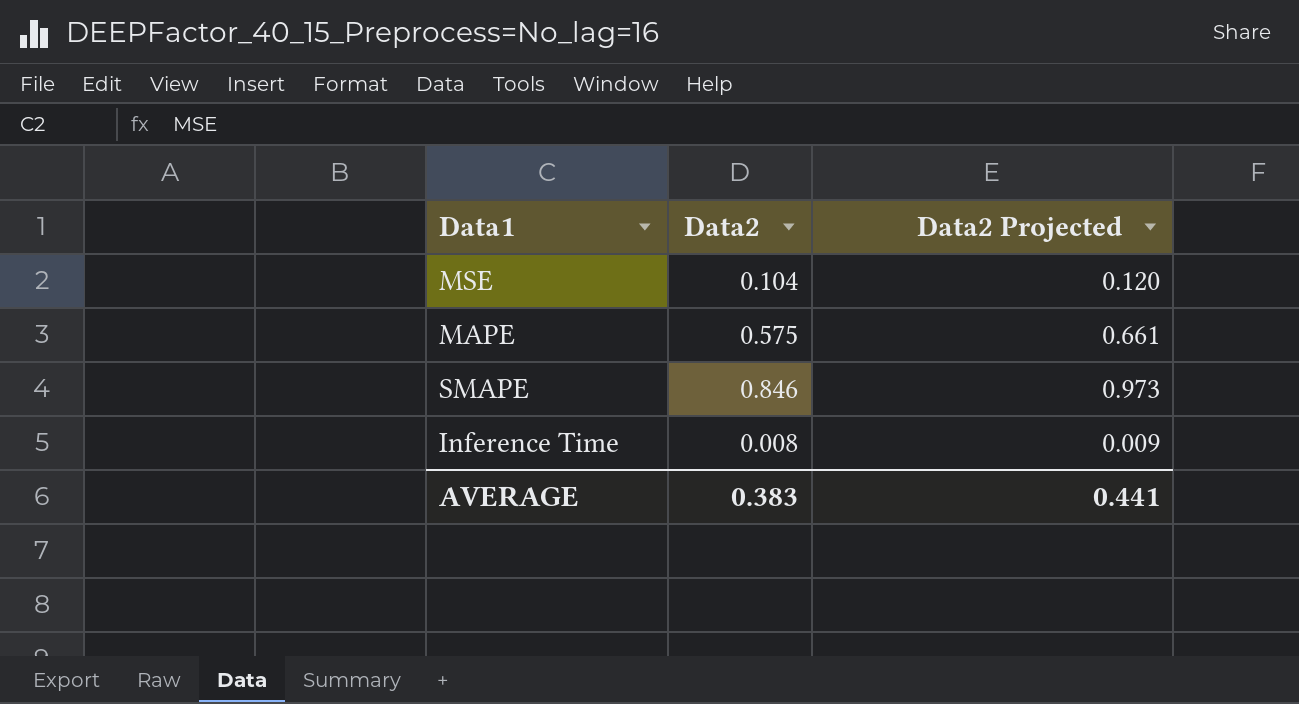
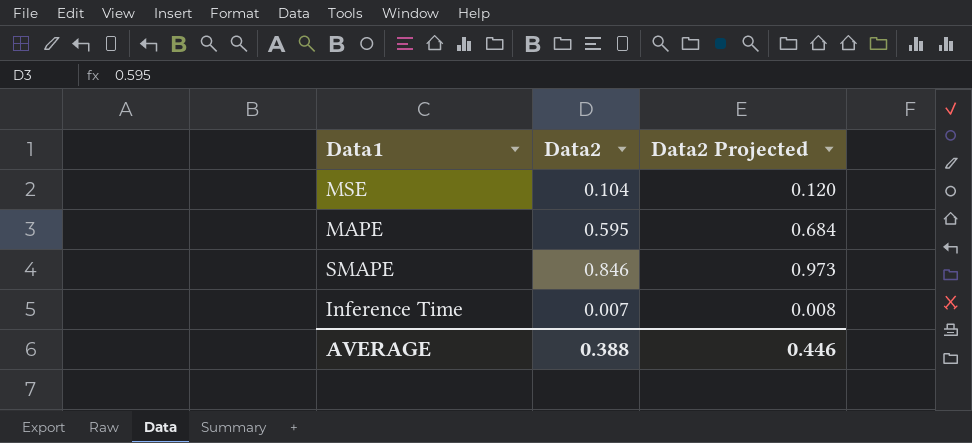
MAPE | Data2: 0.575 -> 0.595
MAPE | Data2 Projected: 0.661 -> 0.684
Inference Time | Data2: 0.008 -> 0.007
Inference Time | Data2 Projected: 0.009 -> 0.008
AVERAGE | Data2: 0.383 -> 0.388
AVERAGE | Data2 Projected: 0.441 -> 0.446

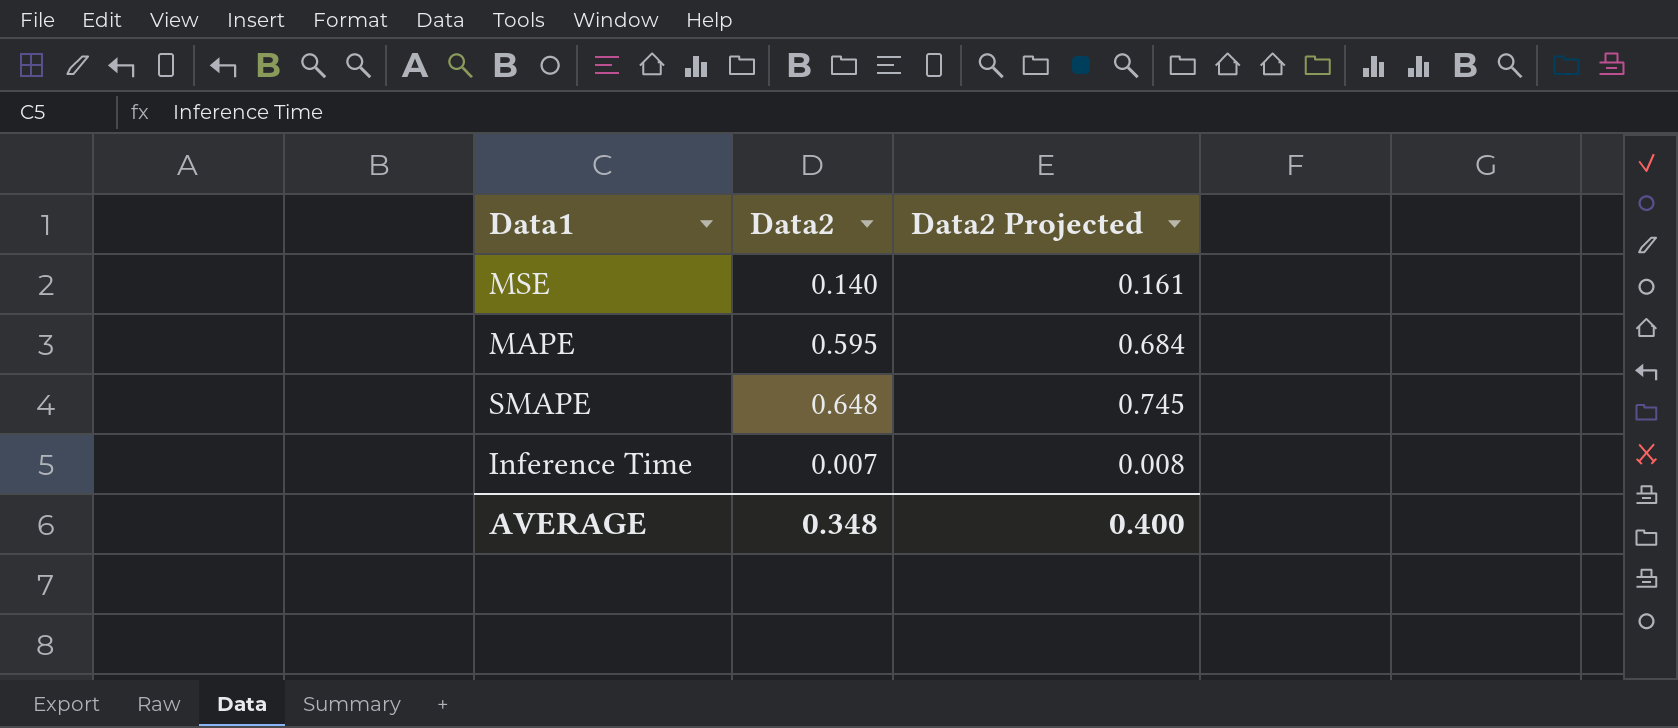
MSE | Data2: 0.104 -> 0.140
MSE | Data2 Projected: 0.120 -> 0.161
SMAPE | Data2: 0.846 -> 0.648
SMAPE | Data2 Projected: 0.973 -> 0.745
AVERAGE | Data2: 0.388 -> 0.348
AVERAGE | Data2 Projected: 0.446 -> 0.400

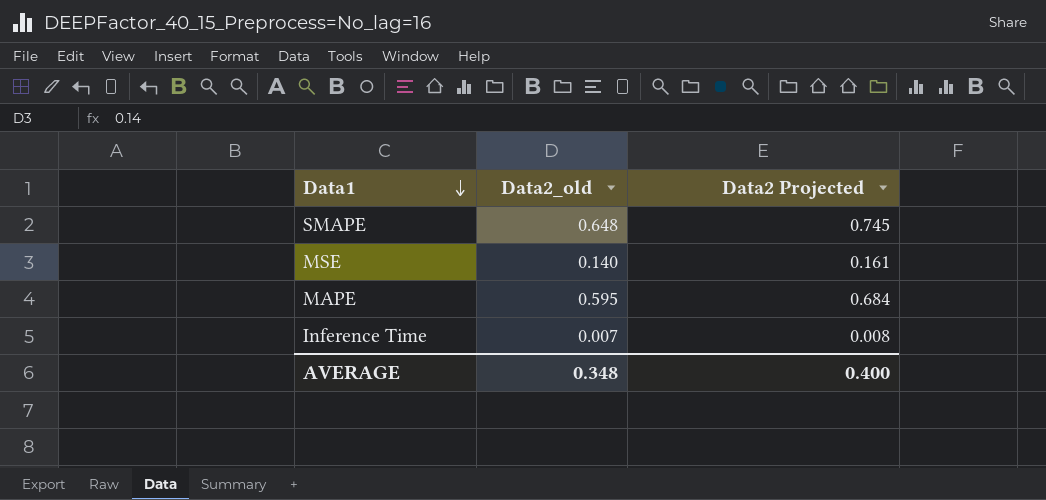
row order: none -> Data1 descending
column name: Data2 -> Data2_old

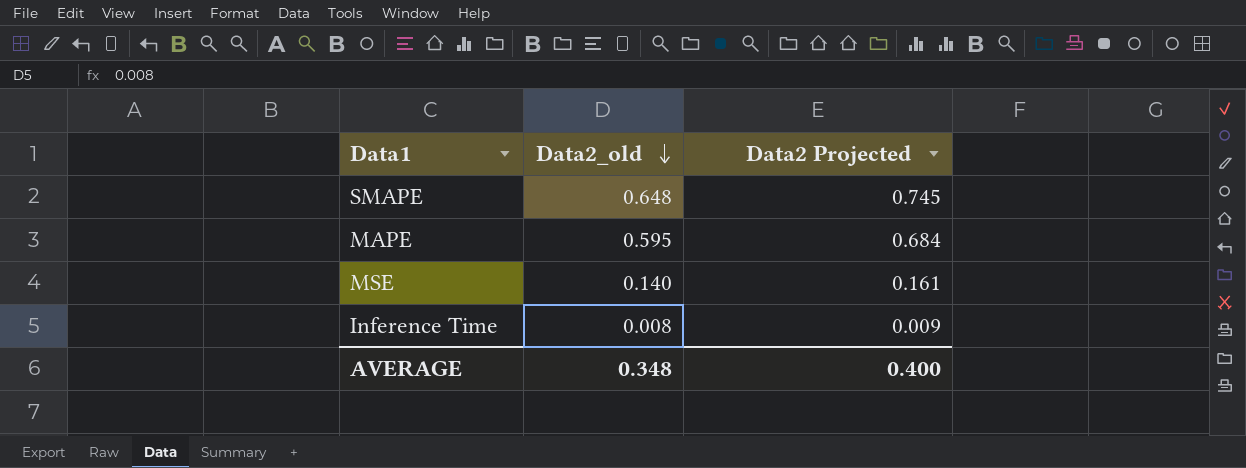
row order: Data1 descending -> Data2_old descending
Inference Time | Data2_old: 0.007 -> 0.008
Inference Time | Data2 Projected: 0.008 -> 0.009

